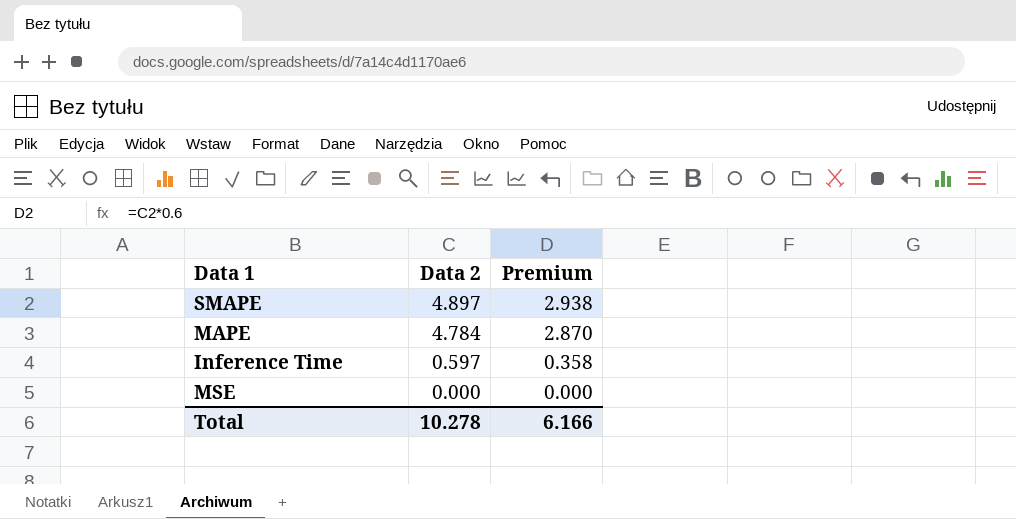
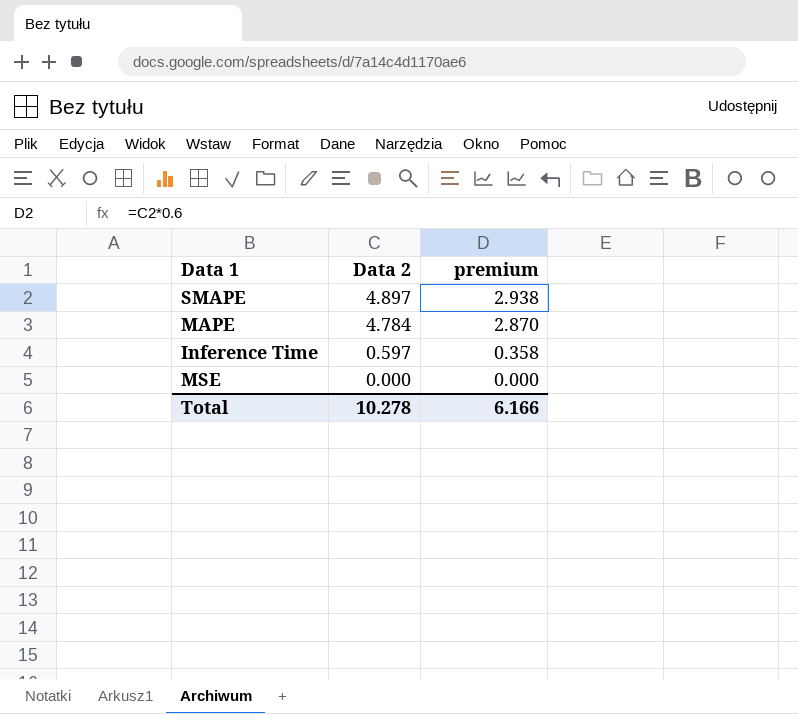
column name: Premium -> premium

